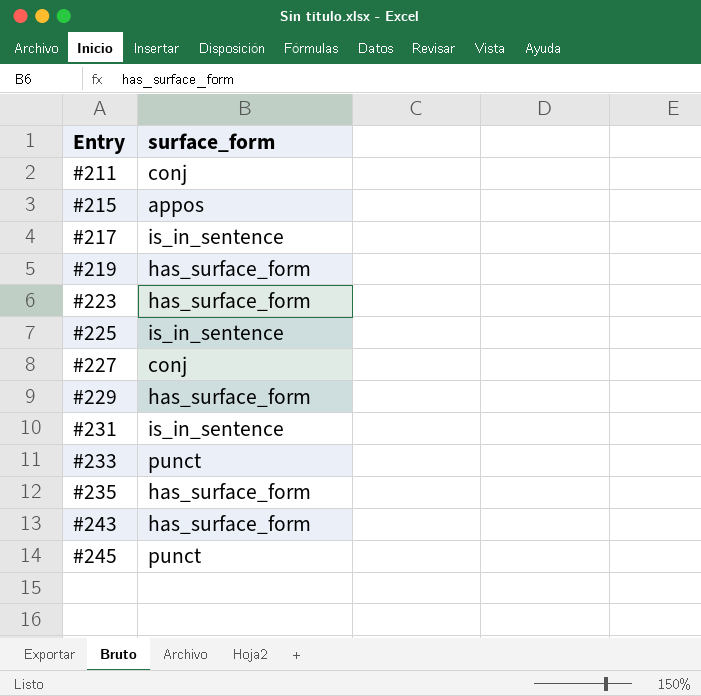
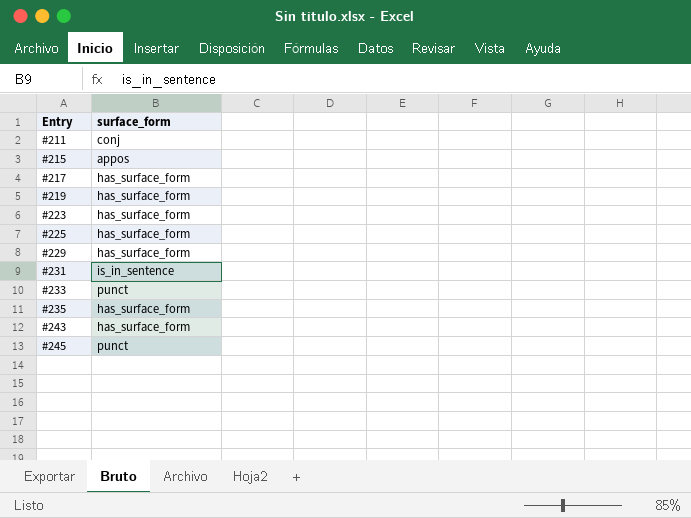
row #227: conj -> none
#217 | surface_form: is_in_sentence -> has_surface_form
#225 | surface_form: is_in_sentence -> has_surface_form

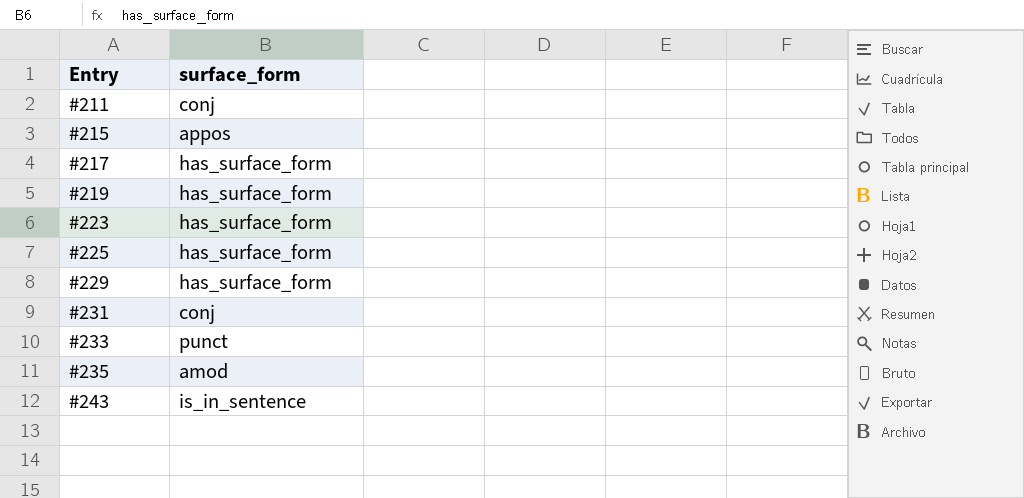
row #245: punct -> none
#231 | surface_form: is_in_sentence -> conj
#235 | surface_form: has_surface_form -> amod
#243 | surface_form: has_surface_form -> is_in_sentence

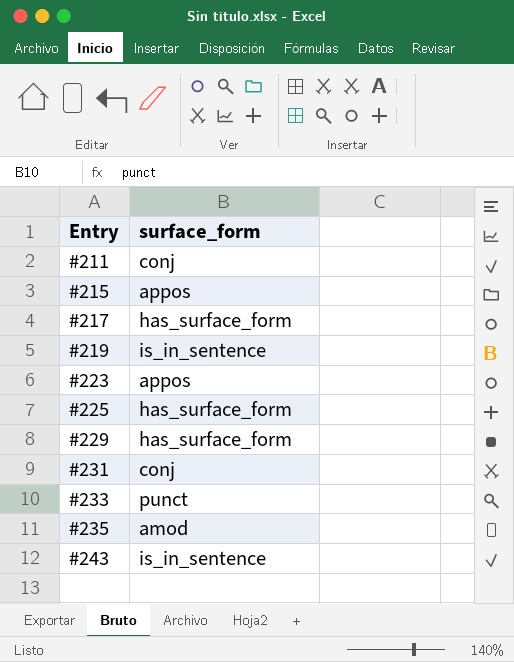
#219 | surface_form: has_surface_form -> is_in_sentence
#223 | surface_form: has_surface_form -> appos

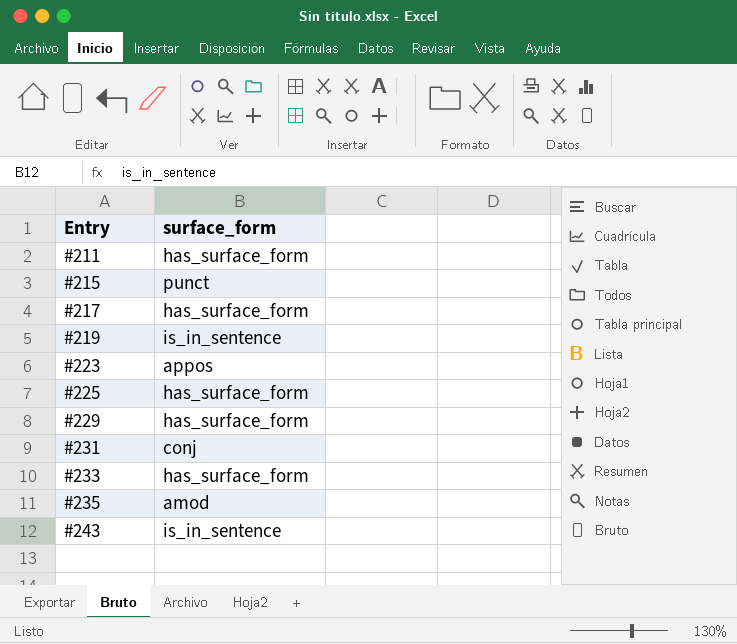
#211 | surface_form: conj -> has_surface_form
#215 | surface_form: appos -> punct
#233 | surface_form: punct -> has_surface_form

